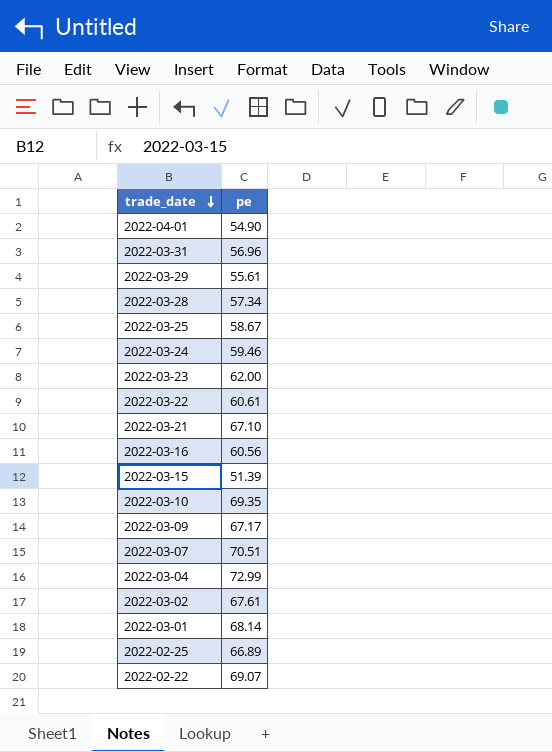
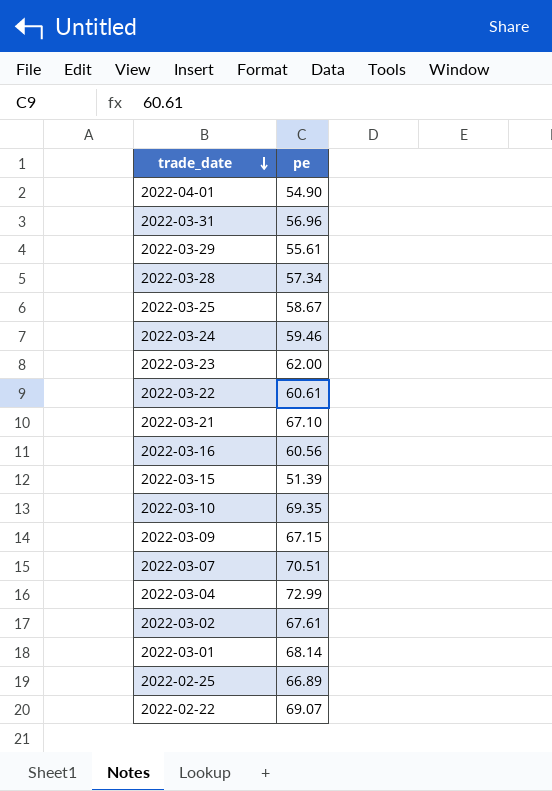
2022-03-09 | pe: 67.17 -> 67.15

